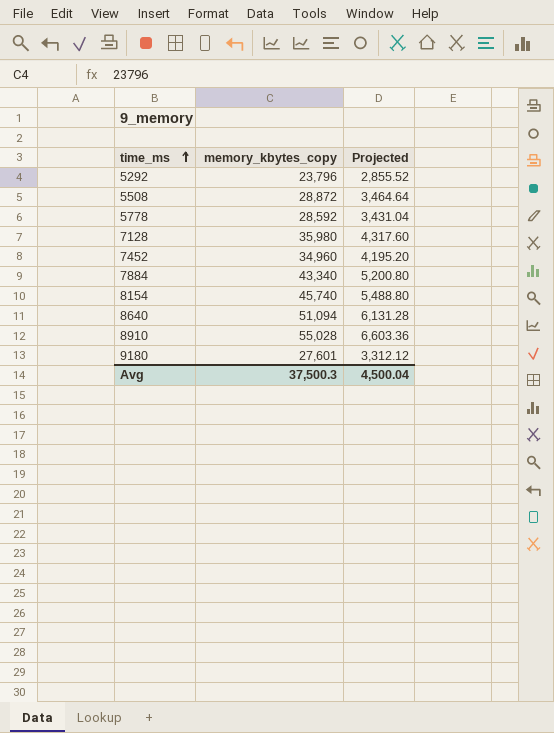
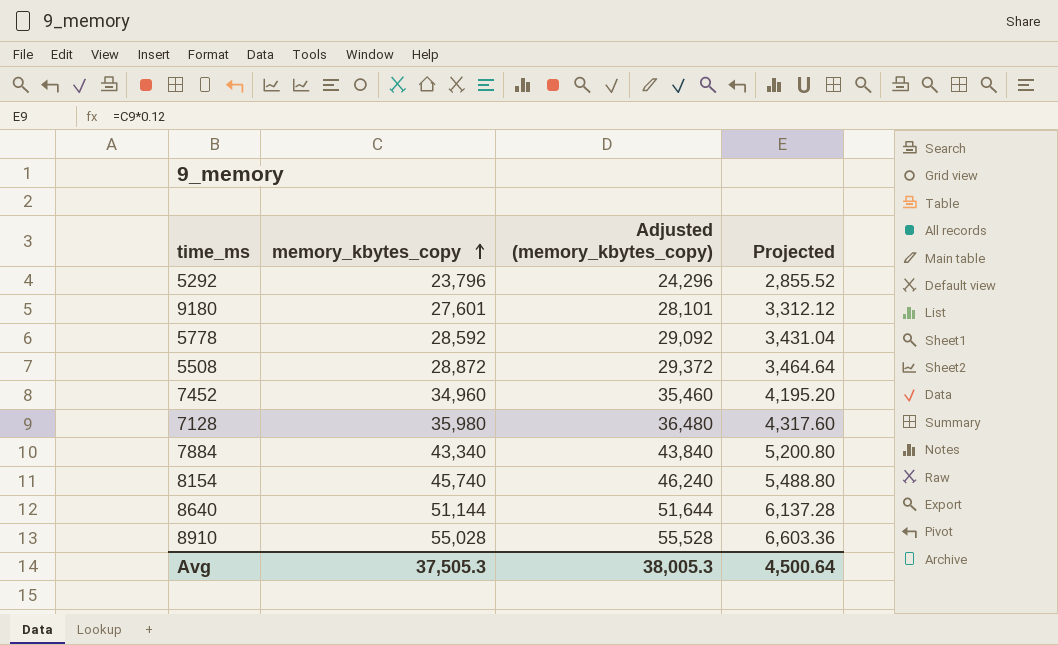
row order: time_ms ascending -> memory_kbytes_copy ascending
column Adjusted (memory_kbytes_copy) | formula: none -> [memory_kbytes_copy] + 500
8640 | memory_kbytes_copy: 51,094 -> 51,144
8640 | Projected: 6,131.28 -> 6,137.28
Avg | memory_kbytes_copy: 37,500.3 -> 37,505.3
Avg | Projected: 4,500.04 -> 4,500.64

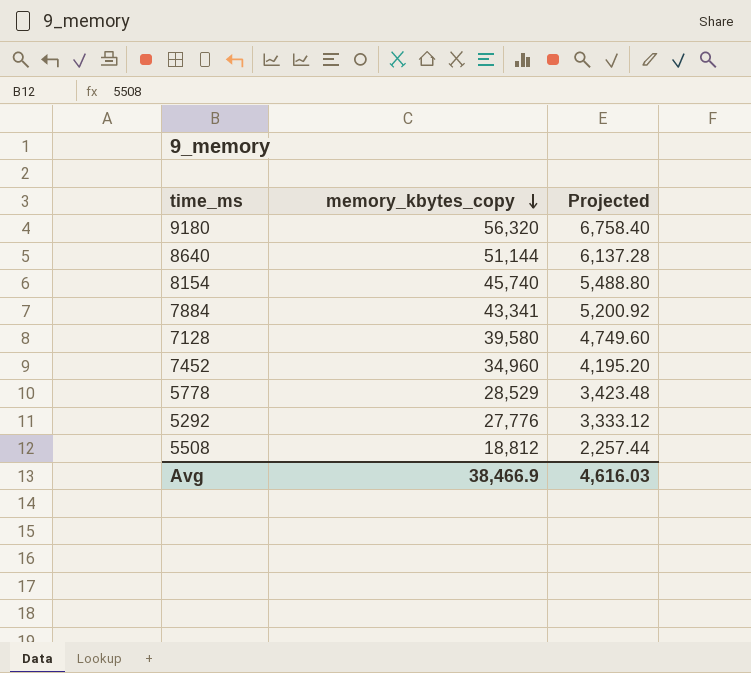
row order: memory_kbytes_copy ascending -> memory_kbytes_copy descending
column Adjusted (memory_kbytes_copy) | formula: [memory_kbytes_copy] + 500 -> none
row 8910: 55,028 | 55,528 | 6,603.36 -> none
9180 | memory_kbytes_copy: 27,601 -> 56,320
9180 | Projected: 3,312.12 -> 6,758.40
7884 | memory_kbytes_copy: 43,340 -> 43,341
7884 | Projected: 5,200.80 -> 5,200.92
7128 | memory_kbytes_copy: 35,980 -> 39,580
7128 | Projected: 4,317.60 -> 4,749.60
5778 | memory_kbytes_copy: 28,592 -> 28,529
5778 | Projected: 3,431.04 -> 3,423.48
5292 | memory_kbytes_copy: 23,796 -> 27,776
5292 | Projected: 2,855.52 -> 3,333.12
5508 | memory_kbytes_copy: 28,872 -> 18,812
5508 | Projected: 3,464.64 -> 2,257.44
Avg | memory_kbytes_copy: 37,505.3 -> 38,466.9
Avg | Projected: 4,500.64 -> 4,616.03

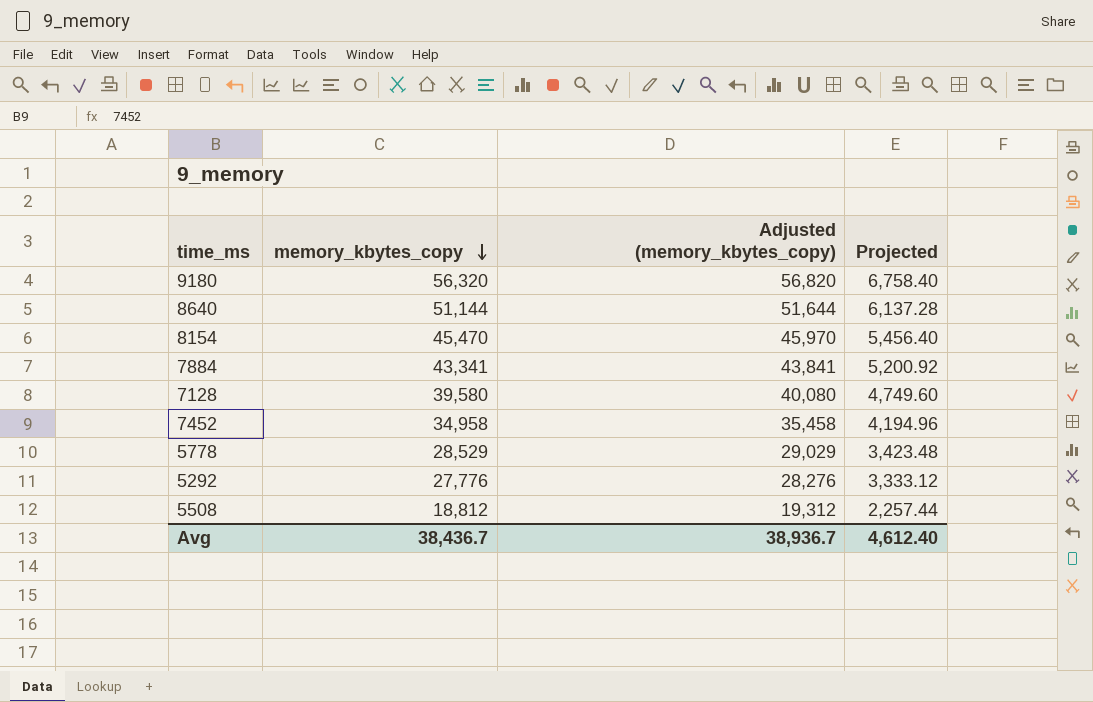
column Adjusted (memory_kbytes_copy) | formula: none -> [memory_kbytes_copy] + 500
8154 | memory_kbytes_copy: 45,740 -> 45,470
8154 | Projected: 5,488.80 -> 5,456.40
7452 | memory_kbytes_copy: 34,960 -> 34,958
7452 | Projected: 4,195.20 -> 4,194.96
Avg | memory_kbytes_copy: 38,466.9 -> 38,436.7
Avg | Projected: 4,616.03 -> 4,612.40

